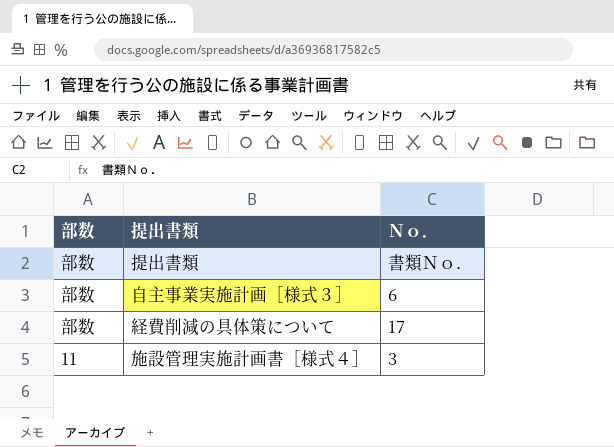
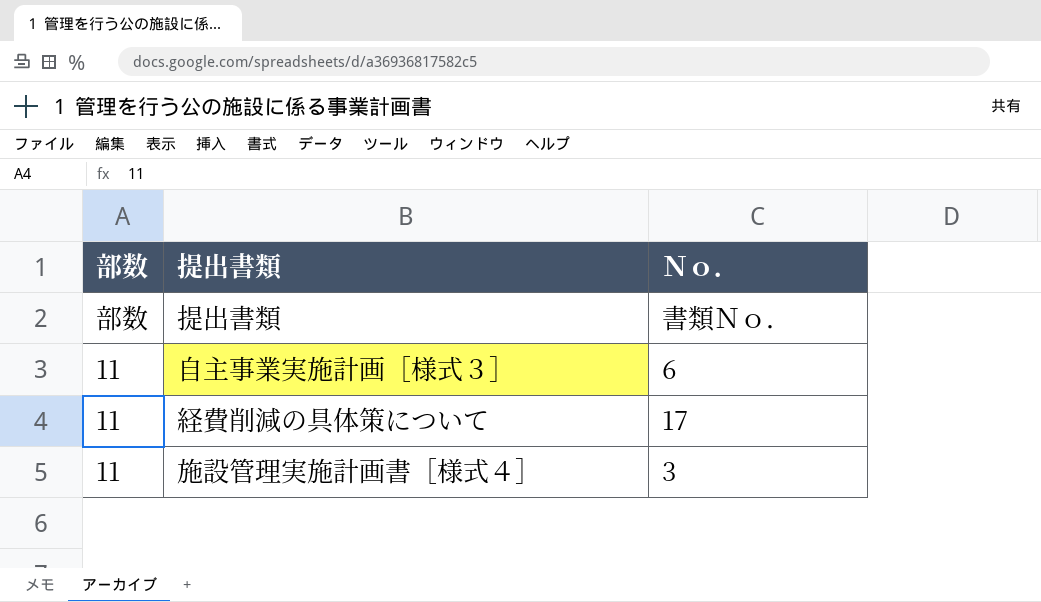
自主事業実施計画［様式３］ | 部数: 部数 -> 11
経費削減の具体策について | 部数: 部数 -> 11

